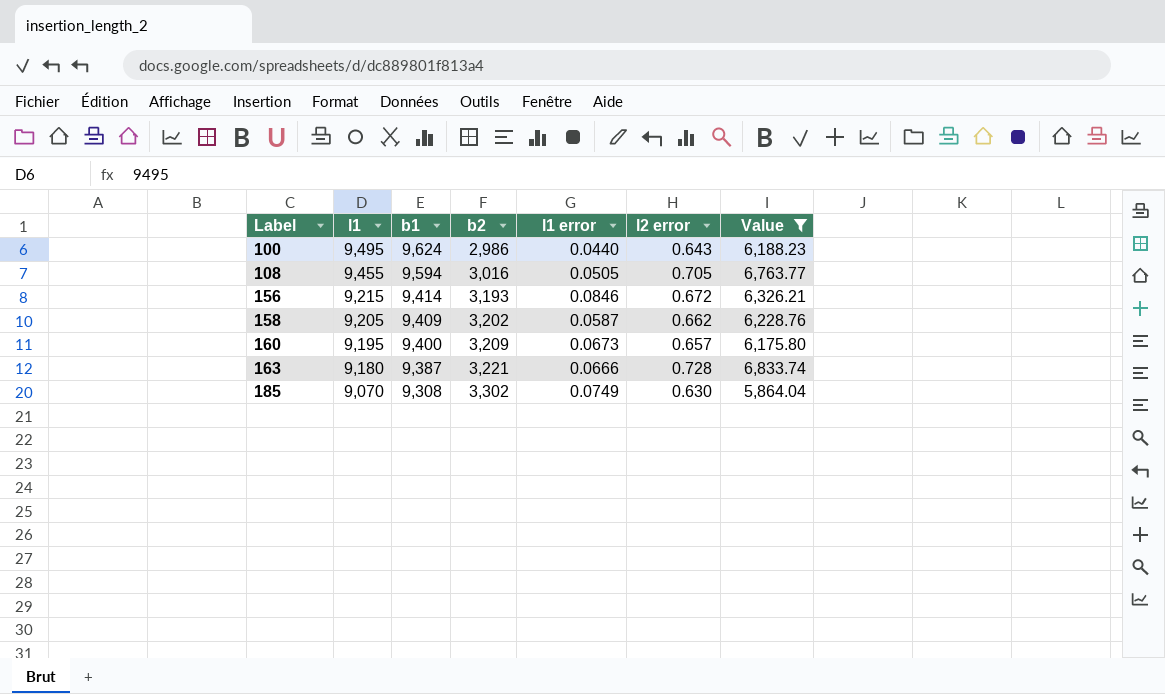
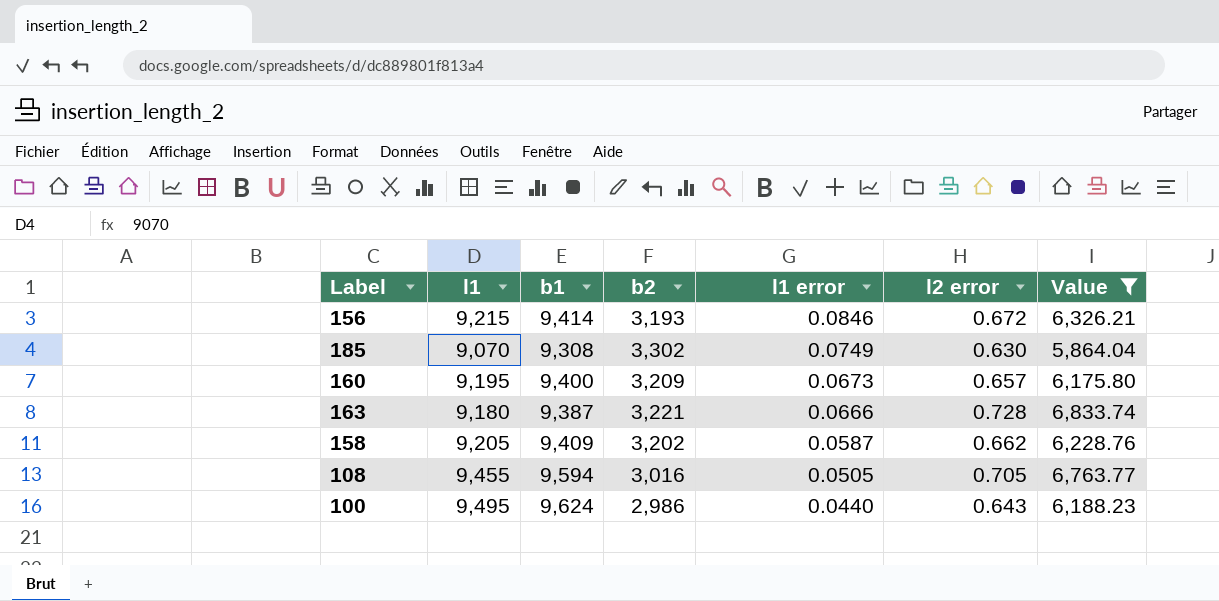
row order: Label ascending -> l1 error descending

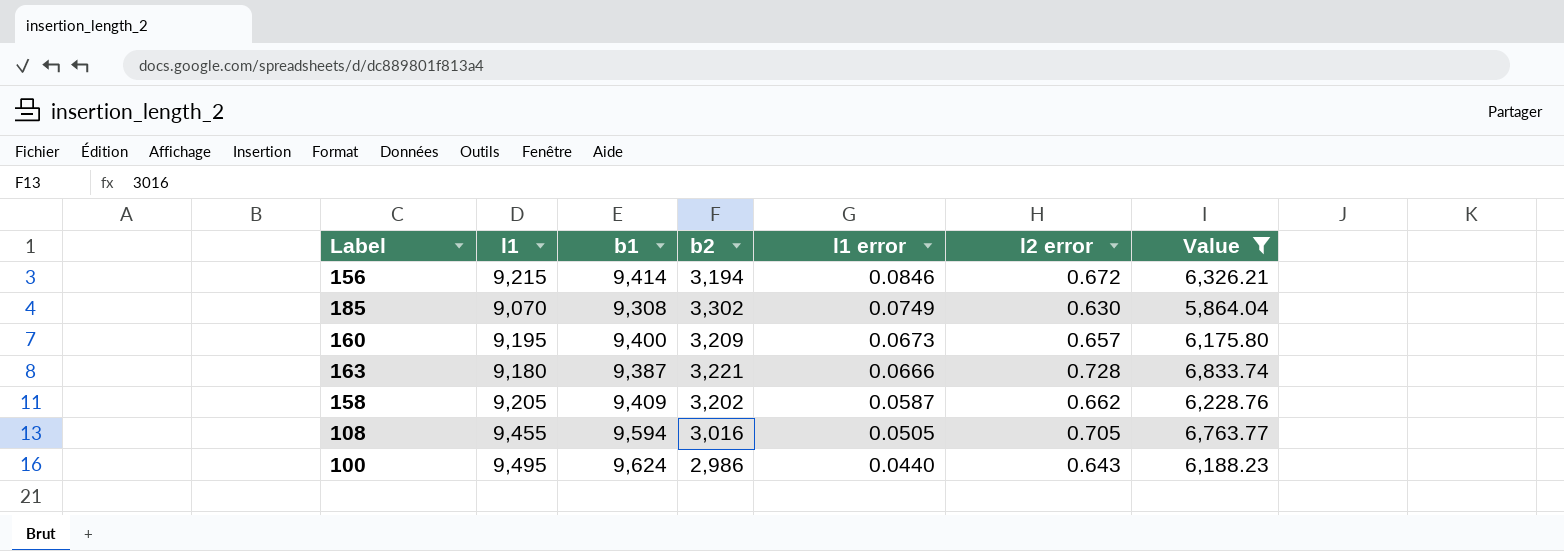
156 | b2: 3,193 -> 3,194

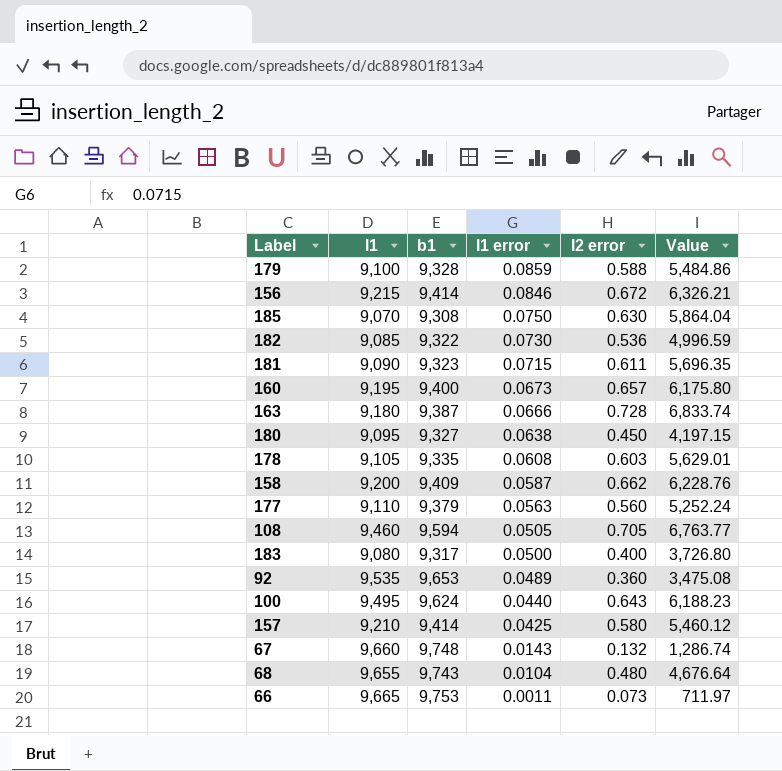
filter: Value >= 5,864.04 -> none
column b2 | position: 4 -> none
185 | l1 error: 0.0749 -> 0.0750
158 | l1: 9,205 -> 9,200
108 | l1: 9,455 -> 9,460

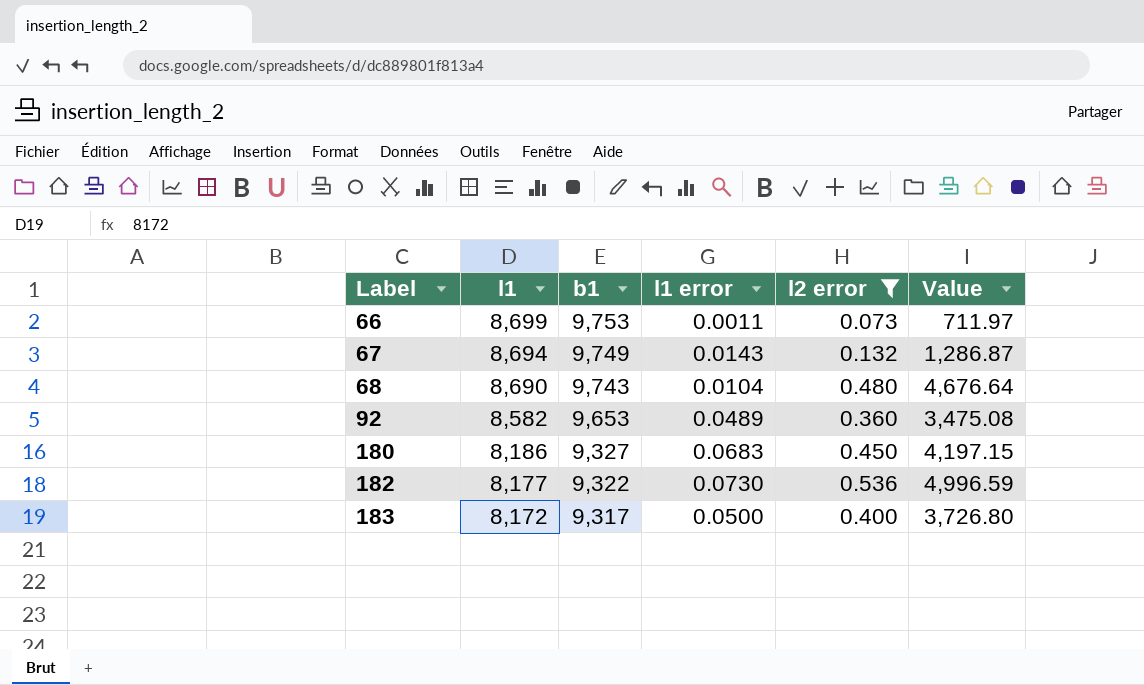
filter: none -> l2 error <= 0.536
row order: l1 error descending -> Label ascending
66 | l1: 9,665 -> 8,699
67 | l1: 9,660 -> 8,694
67 | b1: 9,748 -> 9,749
67 | Value: 1,286.74 -> 1,286.87
68 | l1: 9,655 -> 8,690
92 | l1: 9,535 -> 8,582
180 | l1: 9,095 -> 8,186
180 | l1 error: 0.0638 -> 0.0683
182 | l1: 9,085 -> 8,177
183 | l1: 9,080 -> 8,172

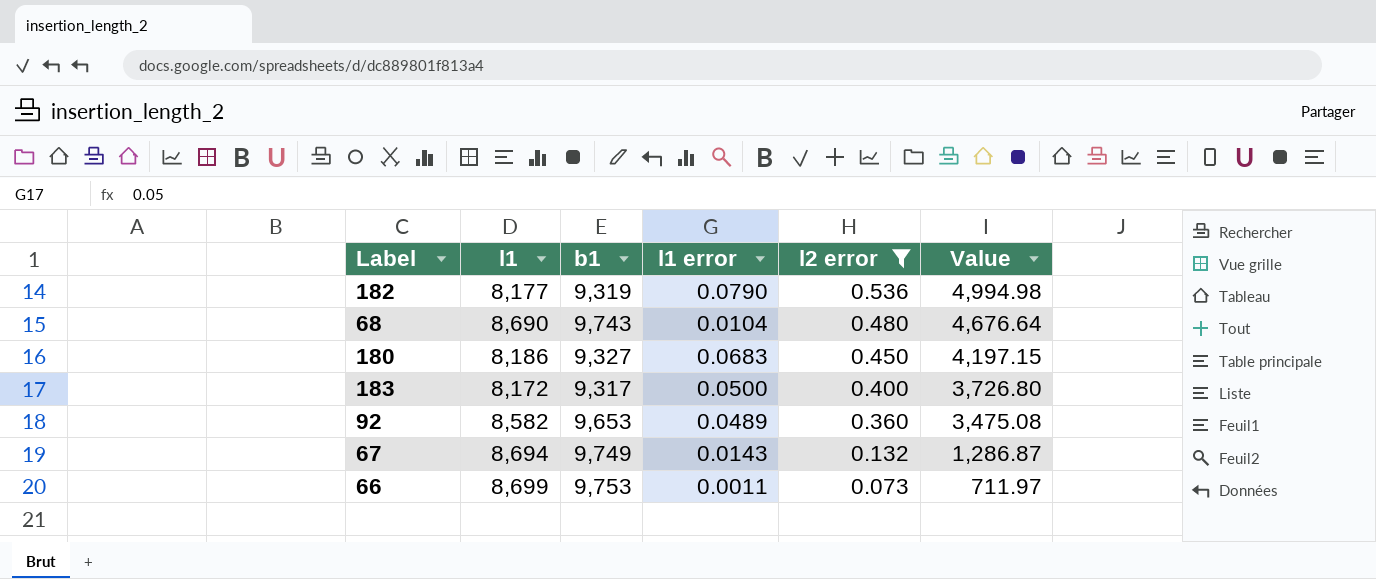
row order: Label ascending -> l2 error descending
182 | b1: 9,322 -> 9,319
182 | l1 error: 0.0730 -> 0.0790
182 | Value: 4,996.59 -> 4,994.98

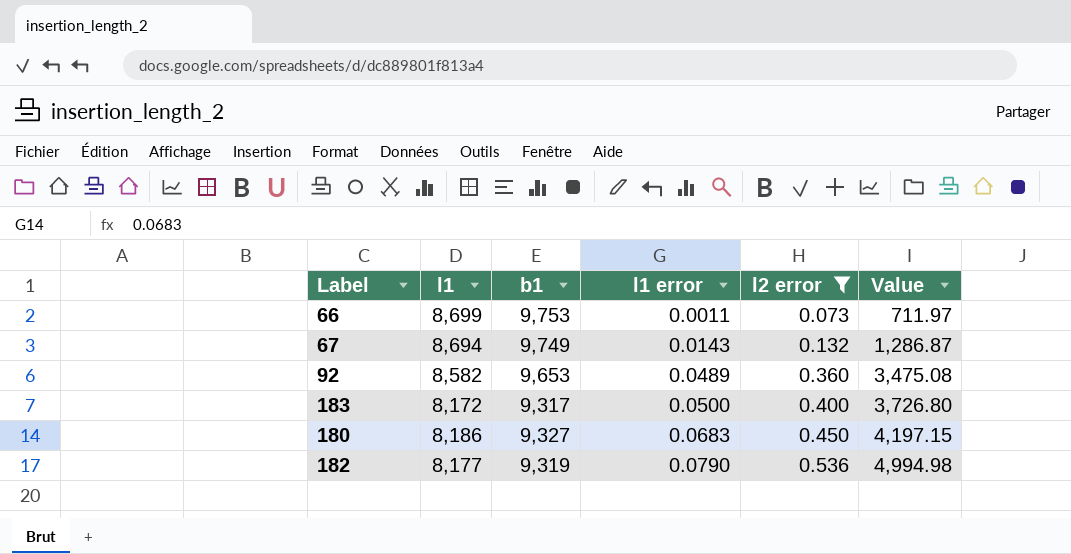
row order: l2 error descending -> l1 error ascending
row 68: 8,690 | 9,743 | 0.0104 | 0.480 | 4,676.64 -> none

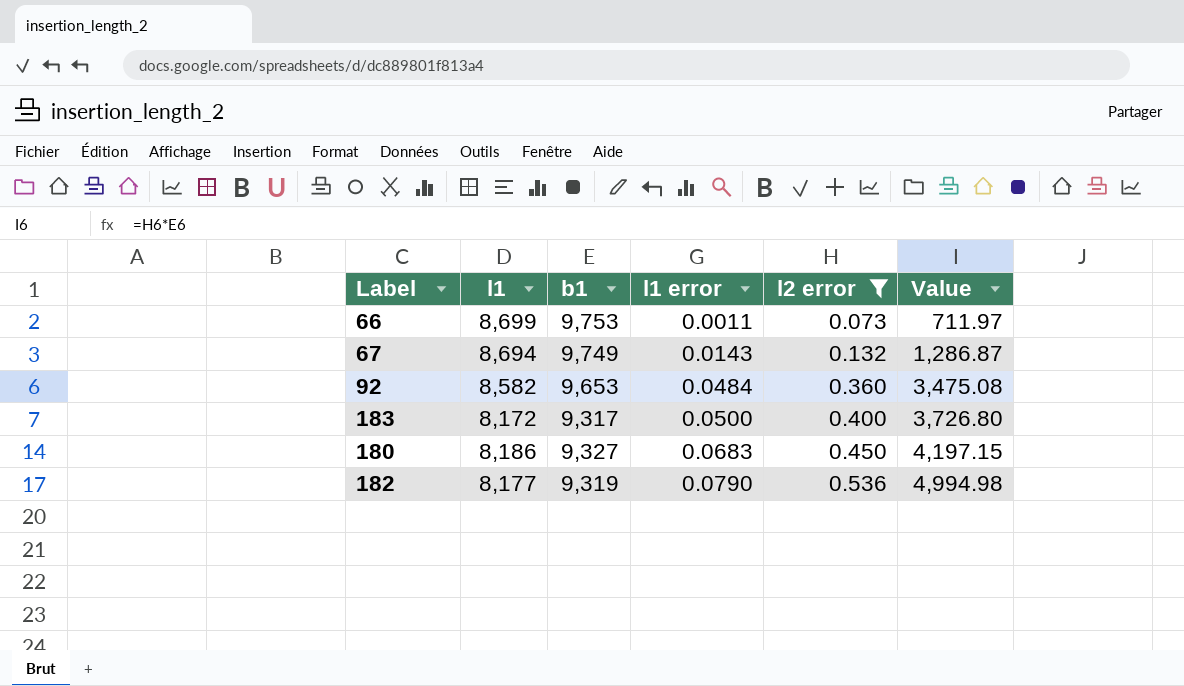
92 | l1 error: 0.0489 -> 0.0484

